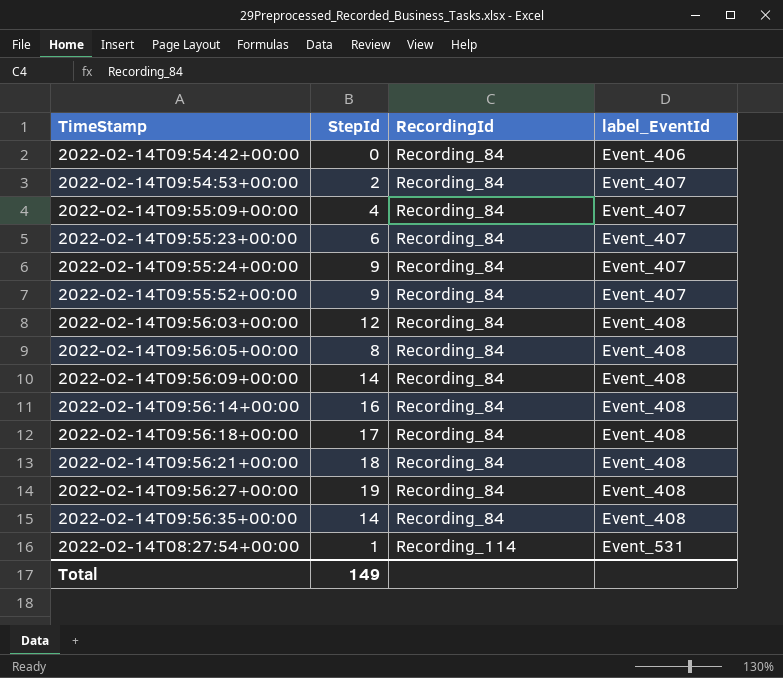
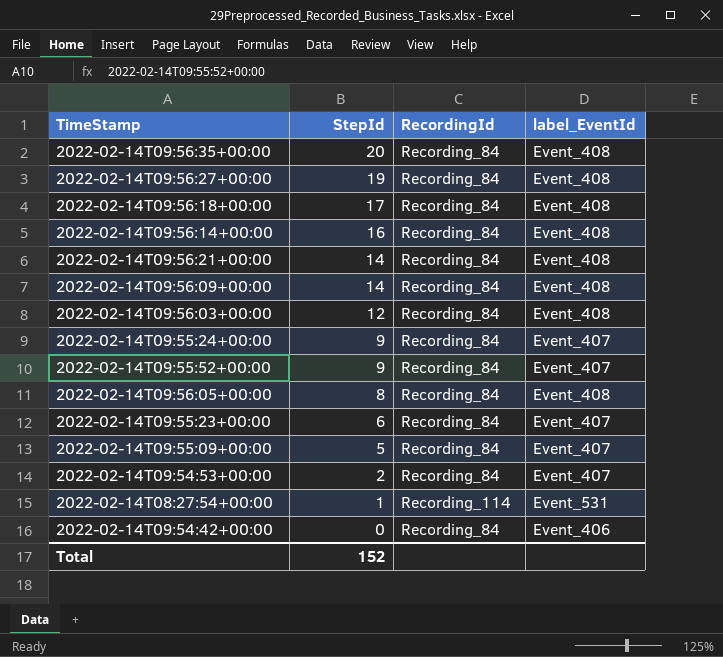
row order: RecordingId ascending -> StepId descending
2022-02-14T09:56:35+00:00 | StepId: 14 -> 20
2022-02-14T09:56:21+00:00 | StepId: 18 -> 14
2022-02-14T09:55:09+00:00 | StepId: 4 -> 5
Total | StepId: 149 -> 152

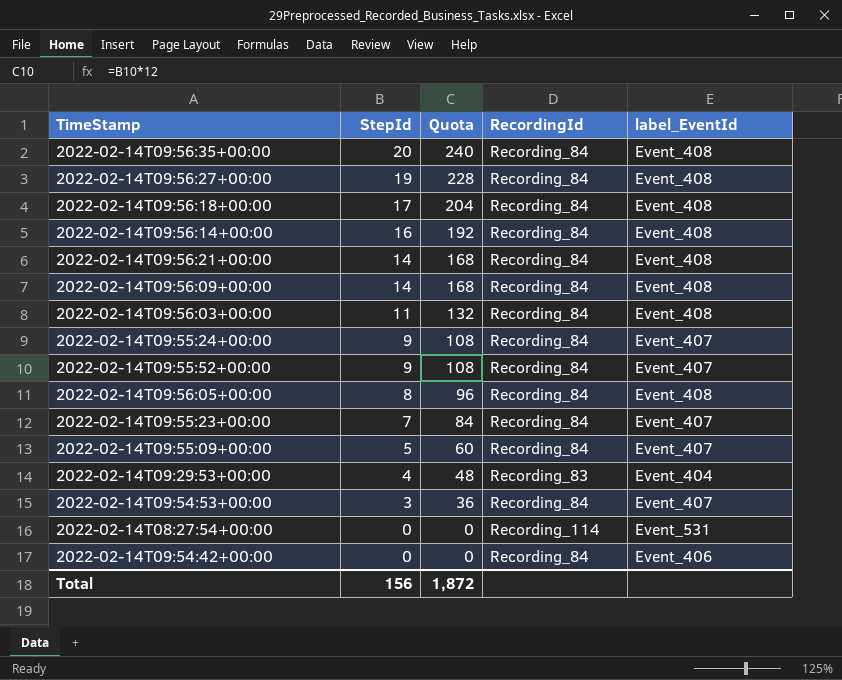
column Quota | formula: none -> [StepId] * 12
2022-02-14T09:56:03+00:00 | StepId: 12 -> 11
2022-02-14T09:55:23+00:00 | StepId: 6 -> 7
row 2022-02-14T09:29:53+00:00: none -> 4 | 48 | Recording_83 | Event_404
2022-02-14T09:54:53+00:00 | StepId: 2 -> 3
2022-02-14T08:27:54+00:00 | StepId: 1 -> 0
Total | StepId: 152 -> 156

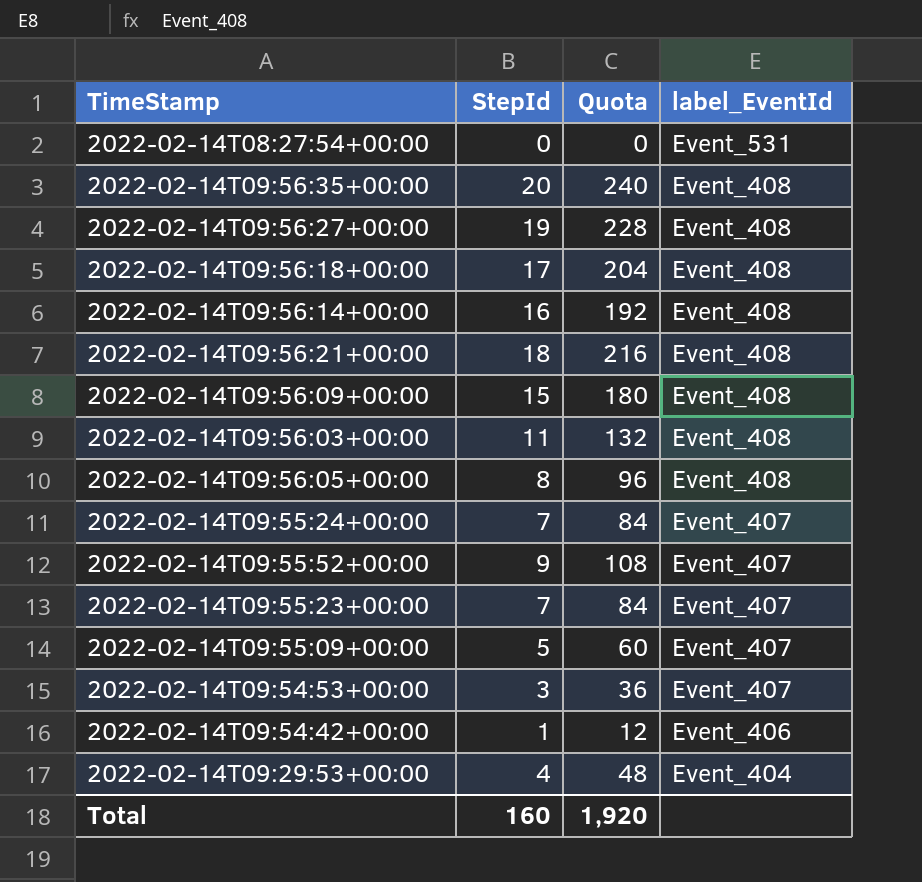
row order: StepId descending -> label_EventId descending
column RecordingId | position: 4 -> none
2022-02-14T09:56:21+00:00 | StepId: 14 -> 18
2022-02-14T09:56:21+00:00 | Quota: 168 -> 216
2022-02-14T09:56:09+00:00 | StepId: 14 -> 15
2022-02-14T09:56:09+00:00 | Quota: 168 -> 180
2022-02-14T09:55:24+00:00 | StepId: 9 -> 7
2022-02-14T09:55:24+00:00 | Quota: 108 -> 84
2022-02-14T09:54:42+00:00 | StepId: 0 -> 1
2022-02-14T09:54:42+00:00 | Quota: 0 -> 12
Total | StepId: 156 -> 160
Total | Quota: 1,872 -> 1,920

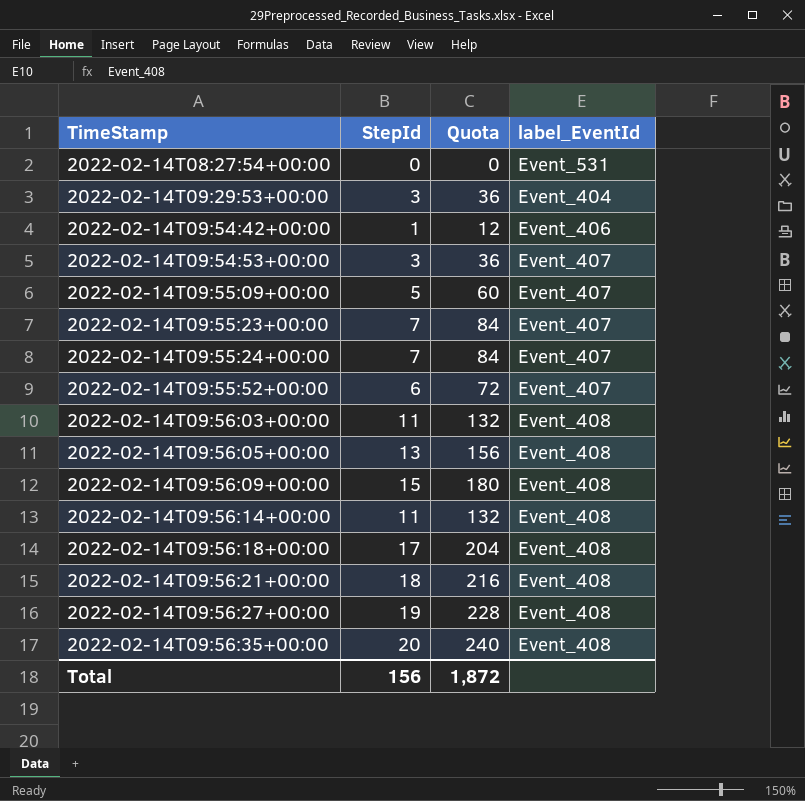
row order: label_EventId descending -> TimeStamp ascending
2022-02-14T09:29:53+00:00 | StepId: 4 -> 3
2022-02-14T09:29:53+00:00 | Quota: 48 -> 36
2022-02-14T09:55:52+00:00 | StepId: 9 -> 6
2022-02-14T09:55:52+00:00 | Quota: 108 -> 72
2022-02-14T09:56:05+00:00 | StepId: 8 -> 13
2022-02-14T09:56:05+00:00 | Quota: 96 -> 156
2022-02-14T09:56:14+00:00 | StepId: 16 -> 11
2022-02-14T09:56:14+00:00 | Quota: 192 -> 132
Total | StepId: 160 -> 156
Total | Quota: 1,920 -> 1,872

